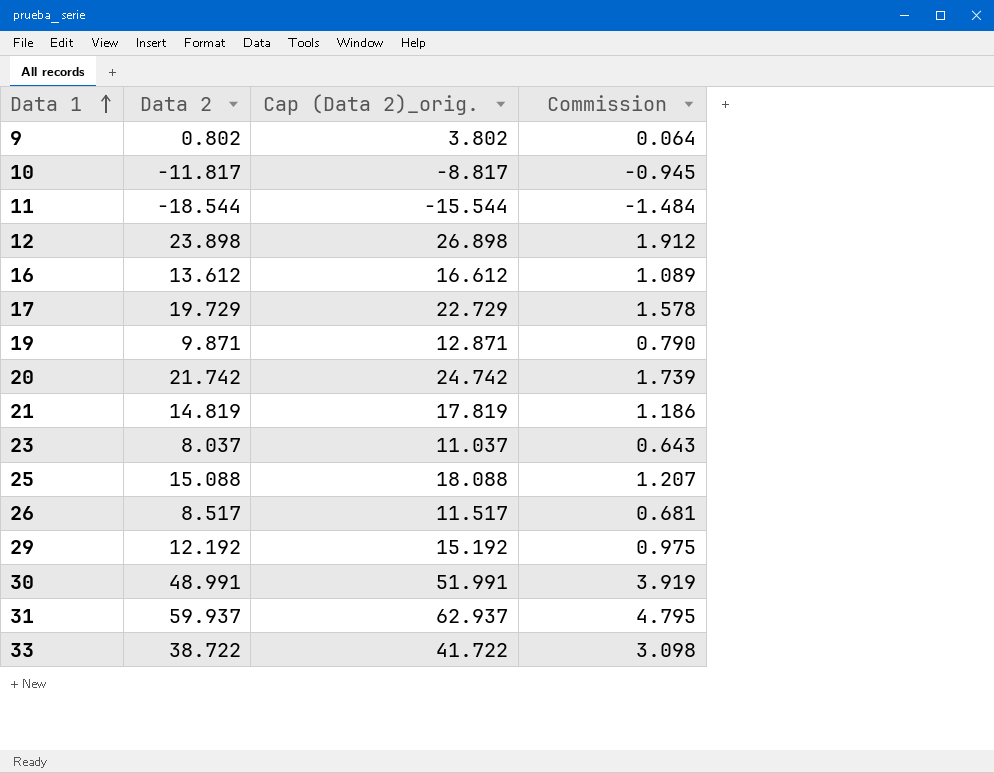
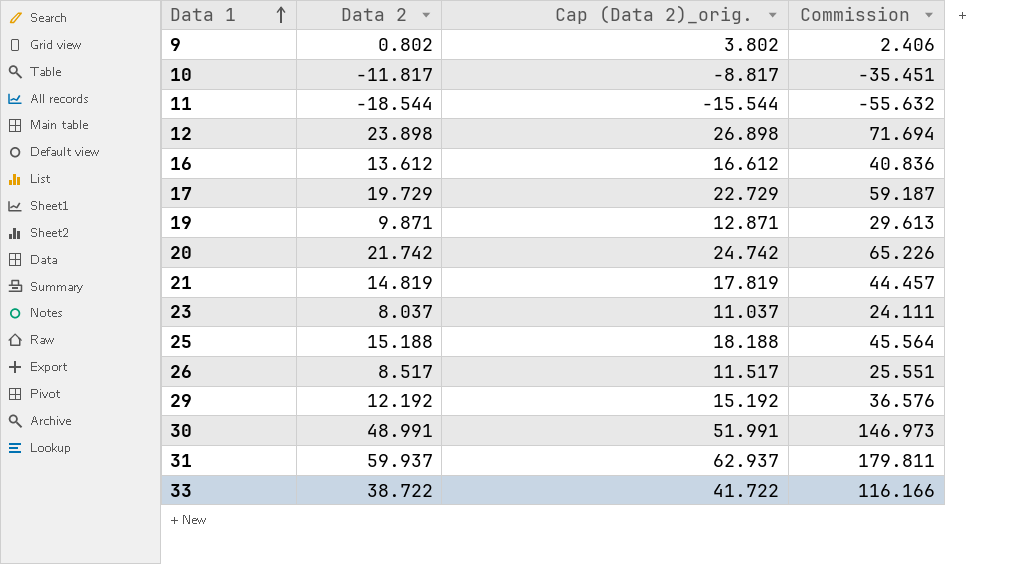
column Commission | formula: [Data 2] * 0.08 -> [Data 2] * 3
25 | Data 2: 15.088 -> 15.188
25 | Cap (Data 2)_orig.: 18.088 -> 18.188

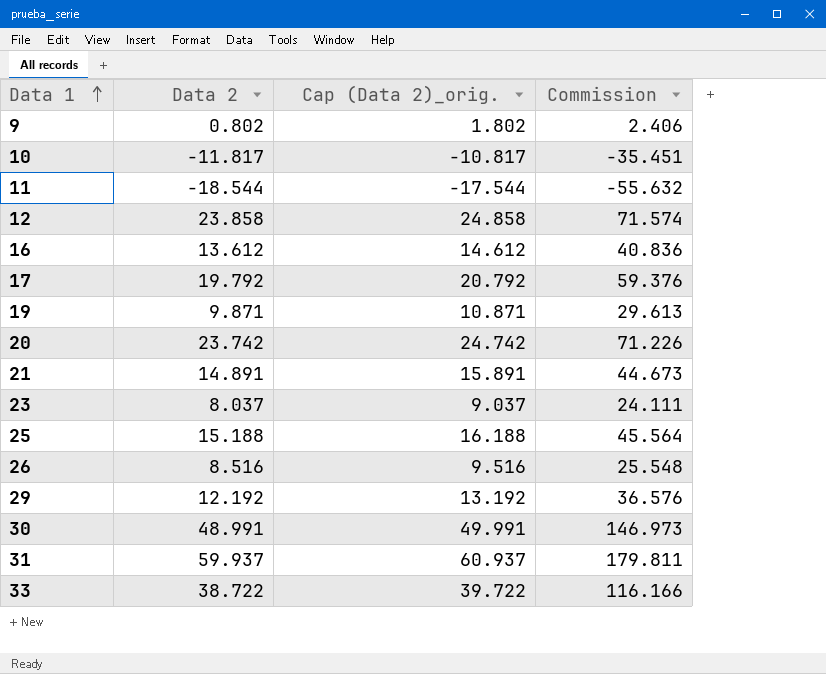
column Cap (Data 2)_orig. | formula: [Data 2] + 3 -> [Data 2] + 1
12 | Data 2: 23.898 -> 23.858
12 | Commission: 71.694 -> 71.574
17 | Data 2: 19.729 -> 19.792
17 | Commission: 59.187 -> 59.376
20 | Data 2: 21.742 -> 23.742
20 | Commission: 65.226 -> 71.226
21 | Data 2: 14.819 -> 14.891
21 | Commission: 44.457 -> 44.673
26 | Data 2: 8.517 -> 8.516
26 | Commission: 25.551 -> 25.548

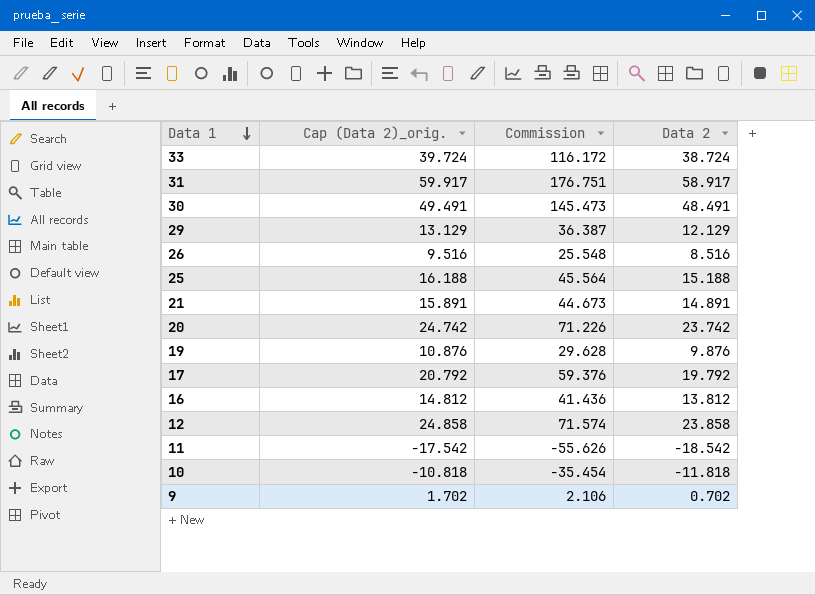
row order: Data 1 ascending -> Data 1 descending
column Data 2 | position: 2 -> 4
row 23: 8.037 | 9.037 | 24.111 -> none
33 | Cap (Data 2)_orig.: 39.722 -> 39.724
33 | Commission: 116.166 -> 116.172
33 | Data 2: 38.722 -> 38.724
31 | Cap (Data 2)_orig.: 60.937 -> 59.917
31 | Commission: 179.811 -> 176.751
31 | Data 2: 59.937 -> 58.917
30 | Cap (Data 2)_orig.: 49.991 -> 49.491
30 | Commission: 146.973 -> 145.473
30 | Data 2: 48.991 -> 48.491
29 | Cap (Data 2)_orig.: 13.192 -> 13.129
29 | Commission: 36.576 -> 36.387
29 | Data 2: 12.192 -> 12.129
19 | Cap (Data 2)_orig.: 10.871 -> 10.876
19 | Commission: 29.613 -> 29.628
19 | Data 2: 9.871 -> 9.876
16 | Cap (Data 2)_orig.: 14.612 -> 14.812
16 | Commission: 40.836 -> 41.436
16 | Data 2: 13.612 -> 13.812
11 | Cap (Data 2)_orig.: -17.544 -> -17.542
11 | Commission: -55.632 -> -55.626
11 | Data 2: -18.544 -> -18.542
10 | Cap (Data 2)_orig.: -10.817 -> -10.818
10 | Commission: -35.451 -> -35.454
10 | Data 2: -11.817 -> -11.818
9 | Cap (Data 2)_orig.: 1.802 -> 1.702
9 | Commission: 2.406 -> 2.106
9 | Data 2: 0.802 -> 0.702

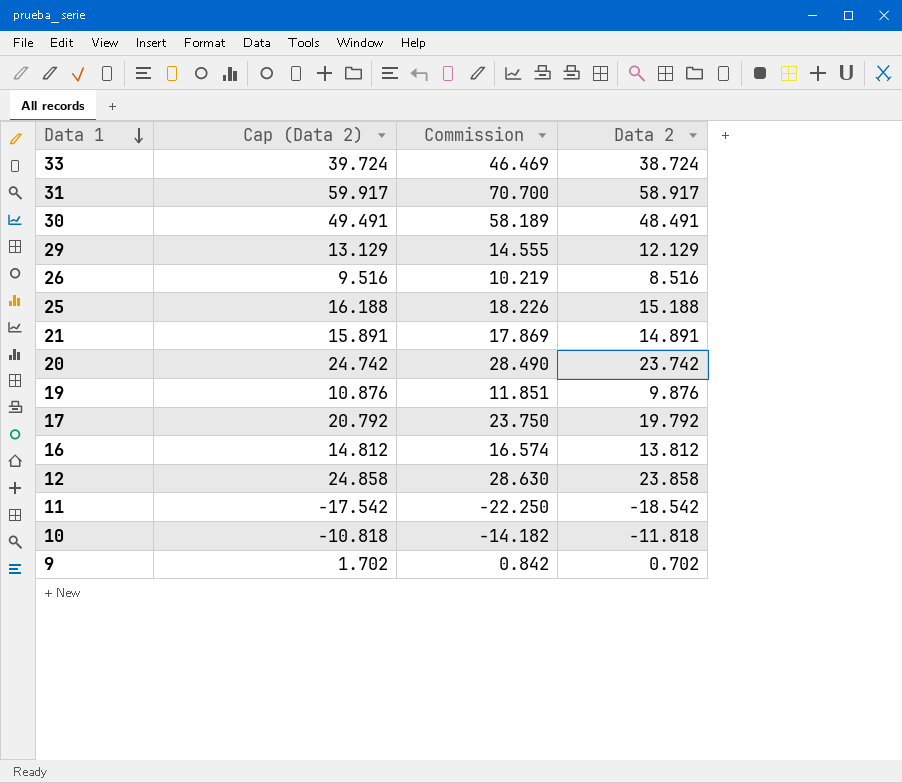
column name: Cap (Data 2)_orig. -> Cap (Data 2)
column Commission | formula: [Data 2] * 3 -> [Data 2] * 1.2

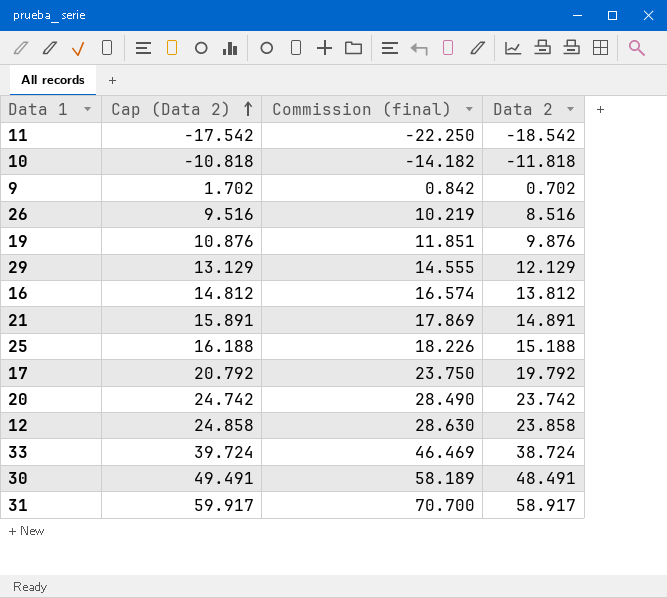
row order: Data 1 descending -> Cap (Data 2) ascending
column name: Commission -> Commission (final)

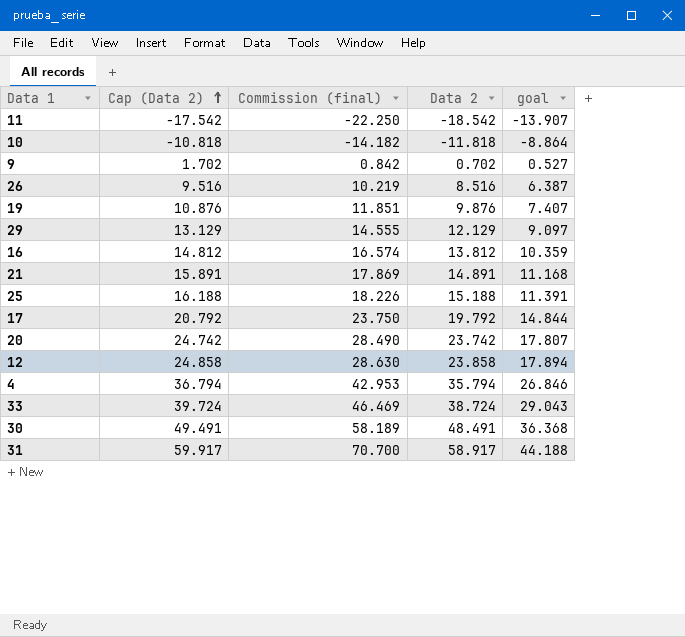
column goal | formula: none -> [Data 2] * 0.75
row 4: none -> 36.794 | 42.953 | 35.794 | 26.846

